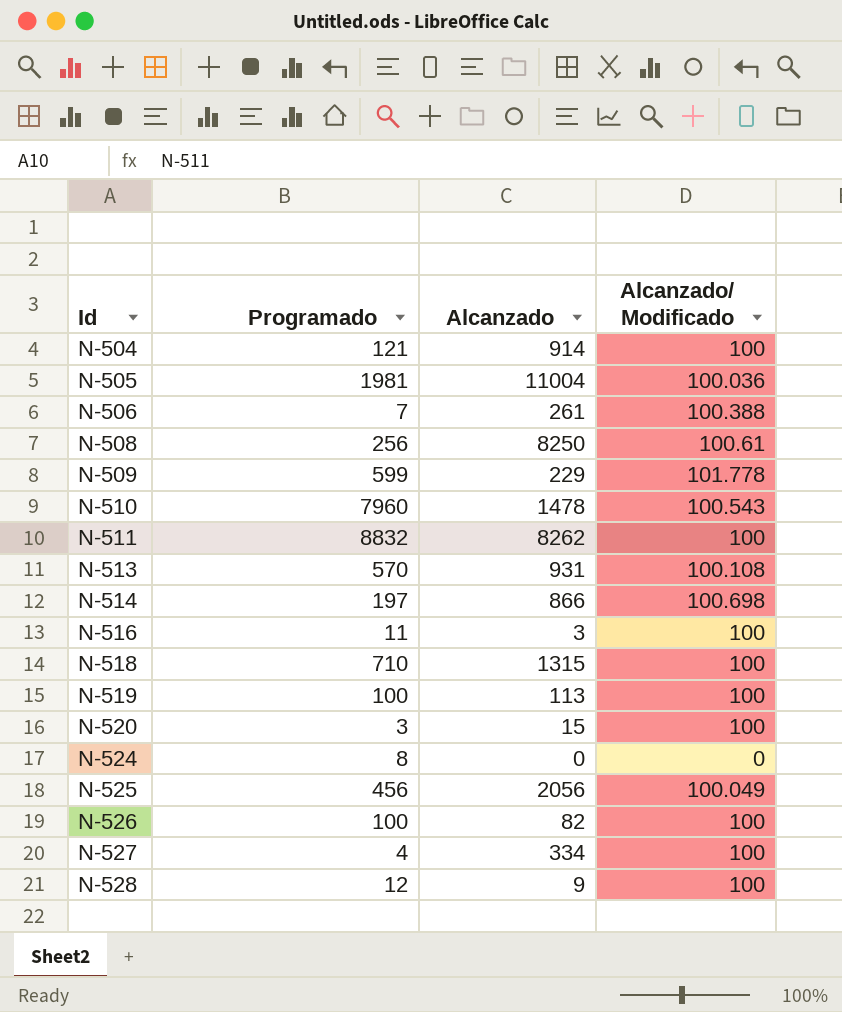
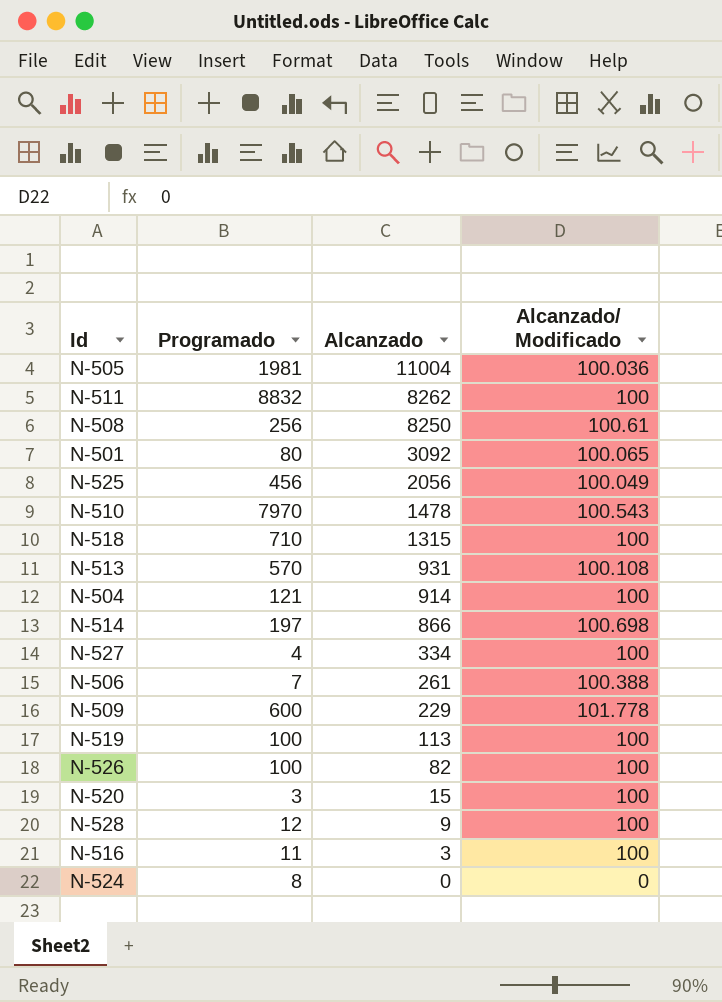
row order: Id ascending -> Alcanzado descending
row N-501: none -> 80 | 3092 | 100.065
N-510 | Programado: 7960 -> 7970
N-509 | Programado: 599 -> 600

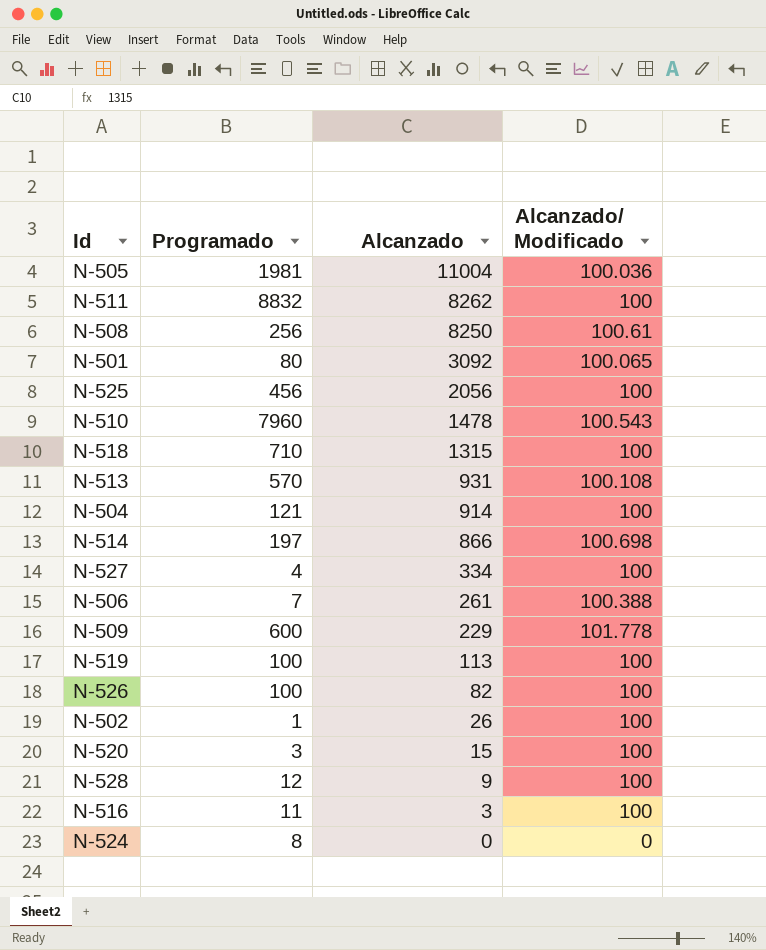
N-525 | Alcanzado/ Modificado: 100.049 -> 100
N-510 | Programado: 7970 -> 7960
row N-502: none -> 1 | 26 | 100

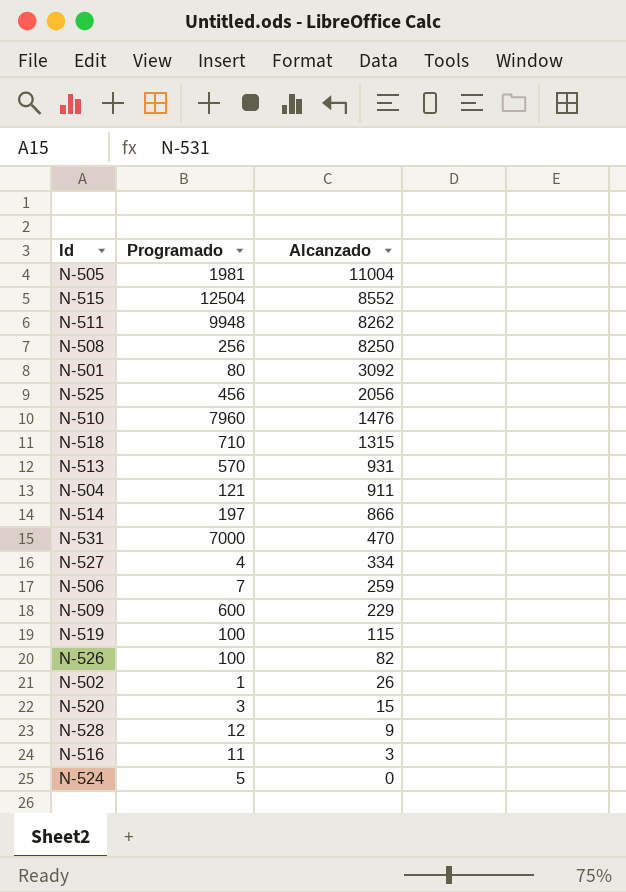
column Alcanzado/ Modificado | position: 4 -> none
row N-515: none -> 12504 | 8552
N-511 | Programado: 8832 -> 9948
N-510 | Alcanzado: 1478 -> 1476
N-504 | Alcanzado: 914 -> 911
row N-531: none -> 7000 | 470
N-506 | Alcanzado: 261 -> 259
N-519 | Alcanzado: 113 -> 115
N-524 | Programado: 8 -> 5

